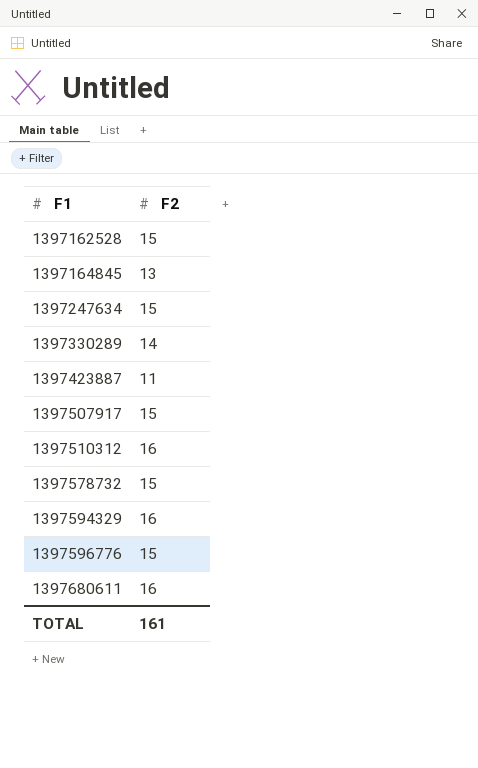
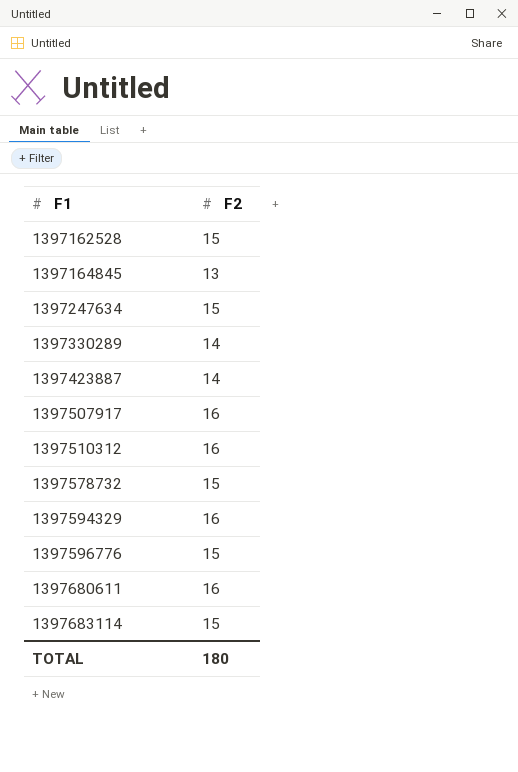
1397423887 | F2: 11 -> 14
1397507917 | F2: 15 -> 16
row 1397683114: none -> 15
TOTAL | F2: 161 -> 180

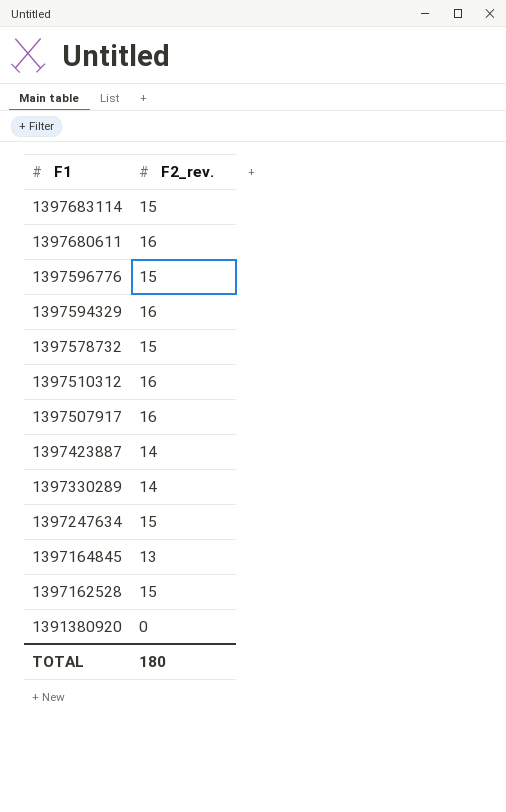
row order: F1 ascending -> F1 descending
column name: F2 -> F2_rev.
row 1391380920: none -> 0

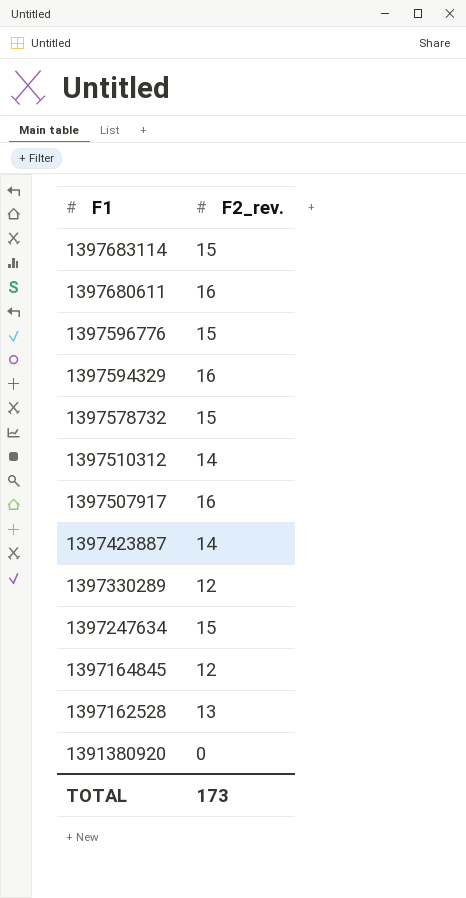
1397510312 | F2_rev.: 16 -> 14
1397330289 | F2_rev.: 14 -> 12
1397164845 | F2_rev.: 13 -> 12
1397162528 | F2_rev.: 15 -> 13
TOTAL | F2_rev.: 180 -> 173

